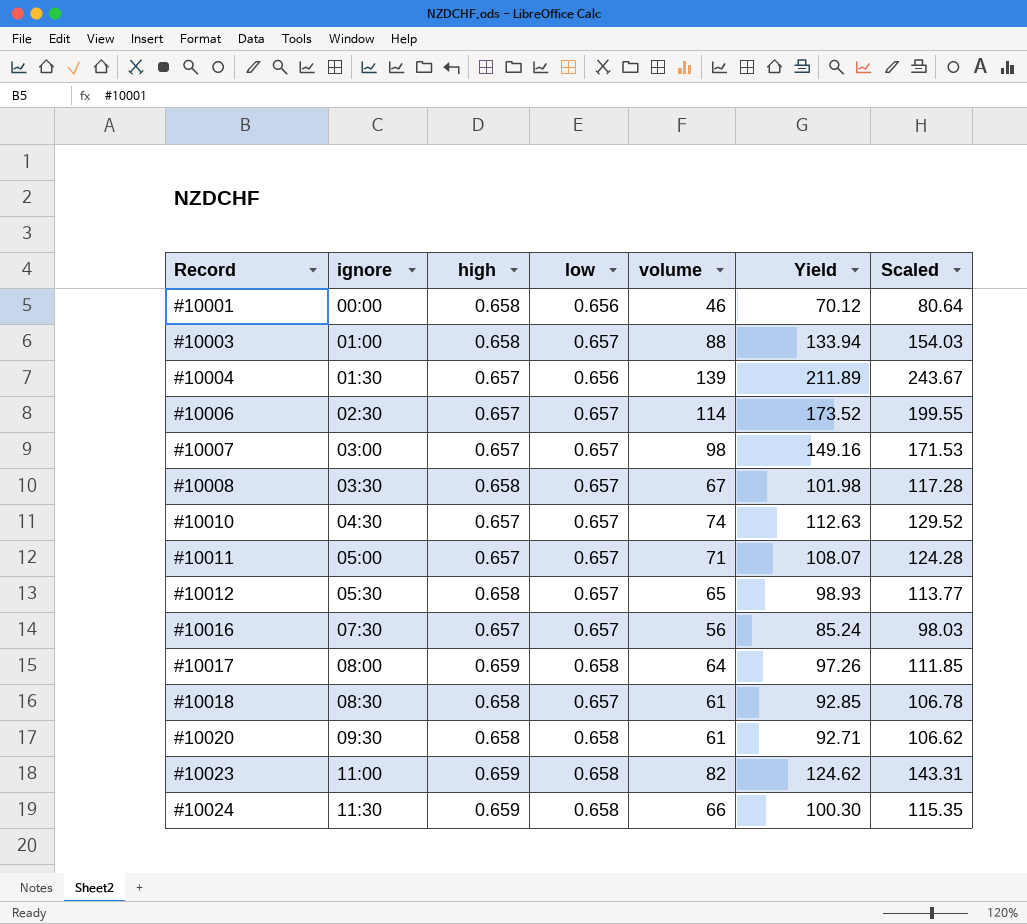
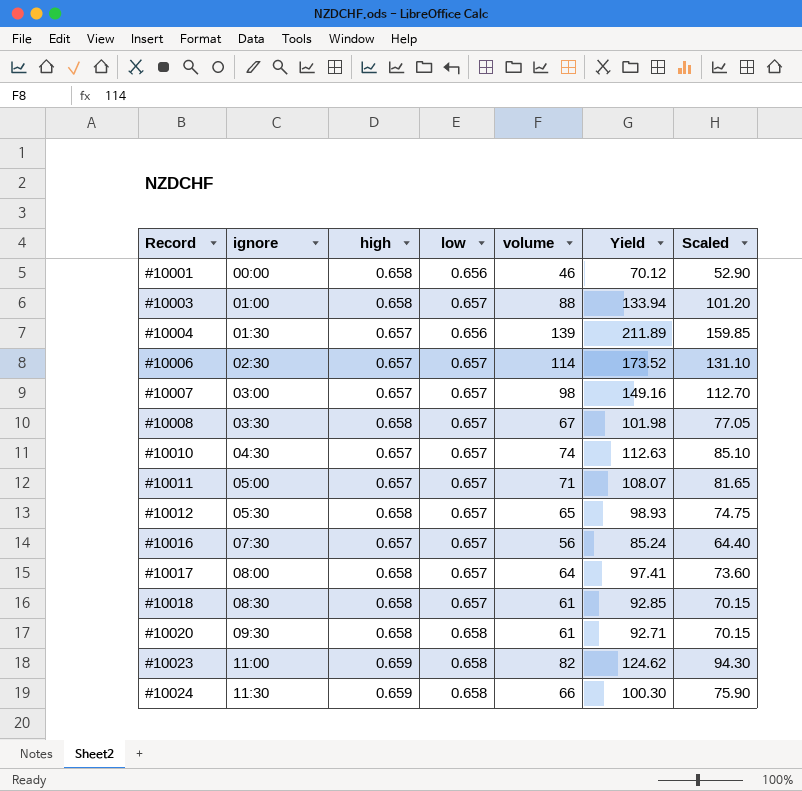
column Scaled | formula: [Yield] * 1.15 -> [volume] * 1.15
#10017 | high: 0.659 -> 0.658
#10017 | low: 0.658 -> 0.657
#10017 | Yield: 97.26 -> 97.41

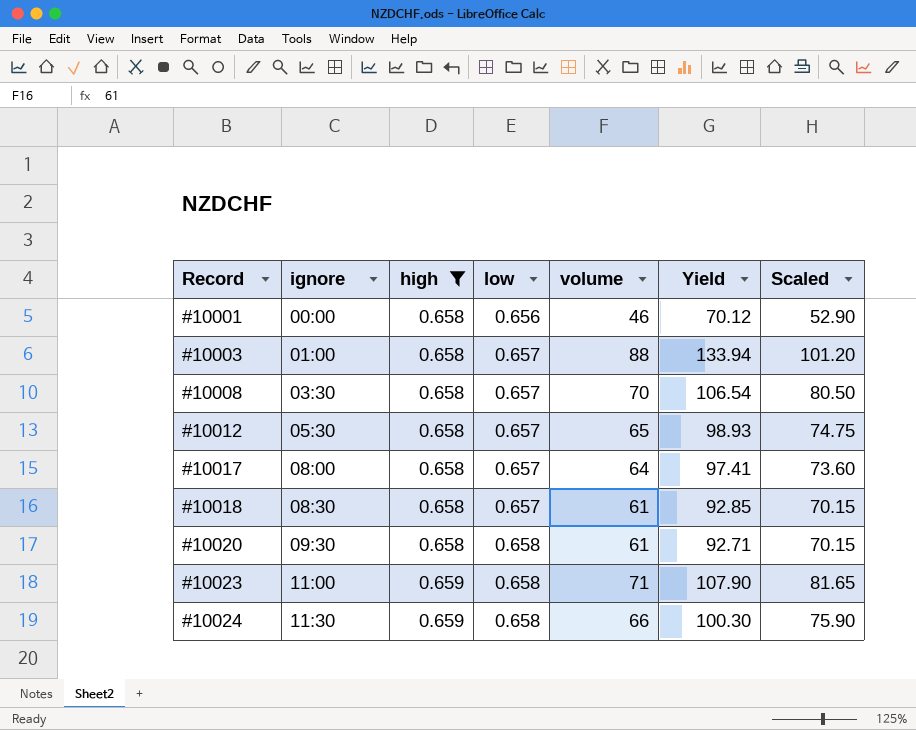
filter: none -> high != 0.657
#10008 | volume: 67 -> 70
#10008 | Yield: 101.98 -> 106.54
#10008 | Scaled: 77.05 -> 80.50
#10023 | volume: 82 -> 71
#10023 | Yield: 124.62 -> 107.90
#10023 | Scaled: 94.30 -> 81.65

